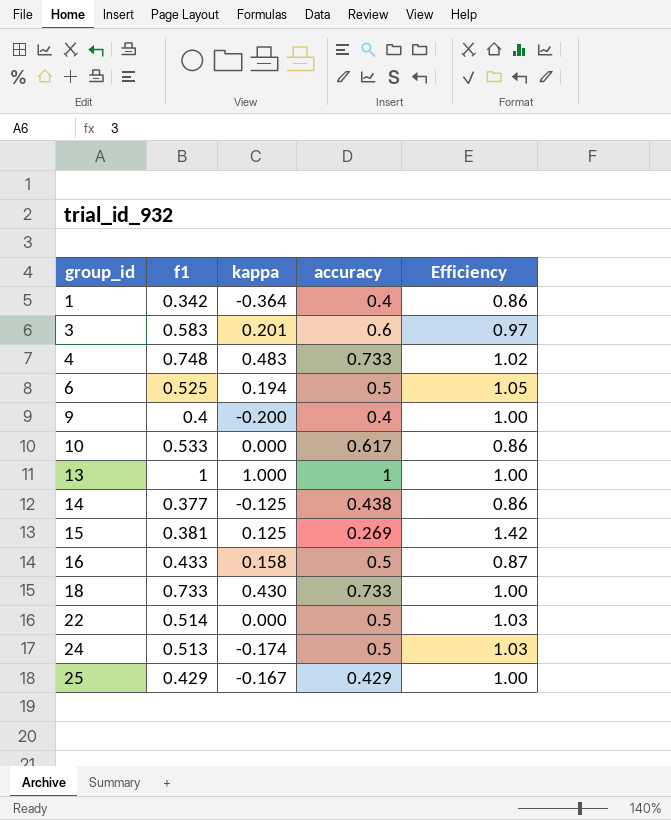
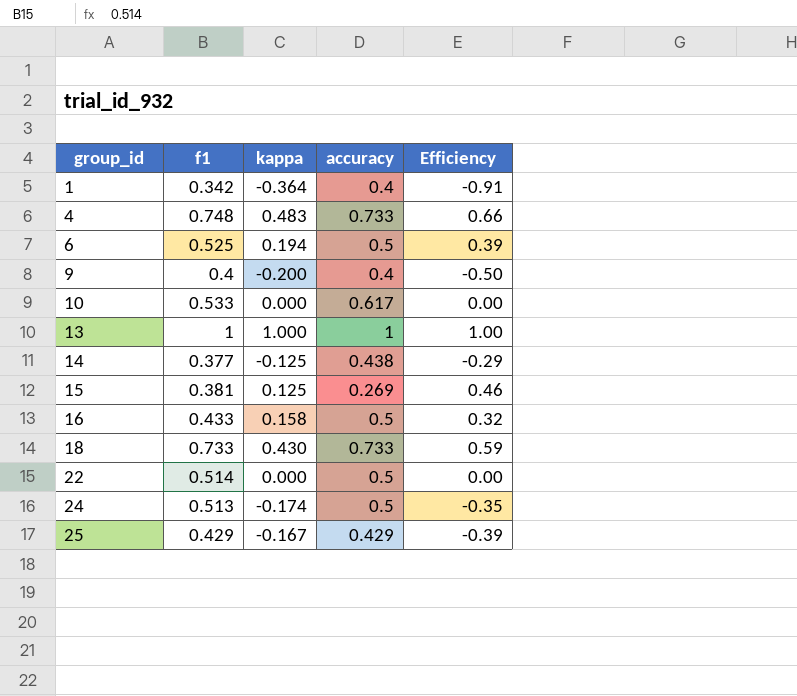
column Efficiency | formula: [f1] / [accuracy] -> [kappa] / [accuracy]
row 3: 0.583 | 0.201 | 0.6 | 0.97 -> none

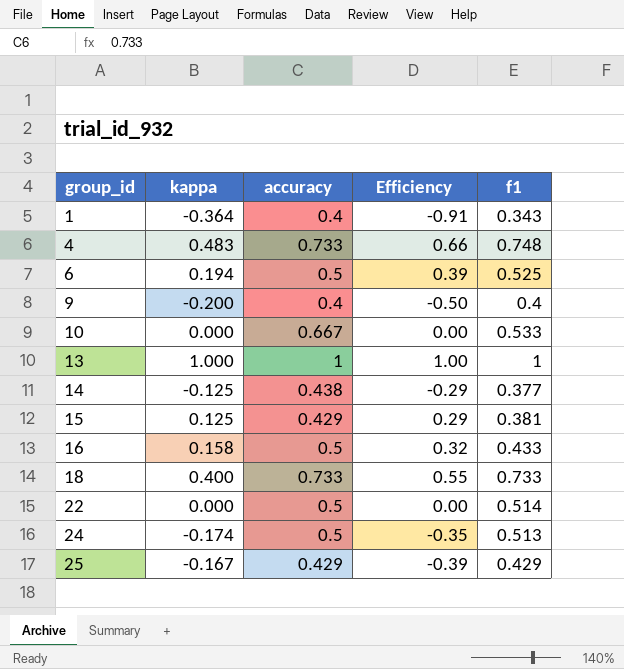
column f1 | position: 2 -> 5
1 | f1: 0.342 -> 0.343
10 | accuracy: 0.617 -> 0.667
15 | accuracy: 0.269 -> 0.429
15 | Efficiency: 0.46 -> 0.29
18 | kappa: 0.430 -> 0.400
18 | Efficiency: 0.59 -> 0.55

